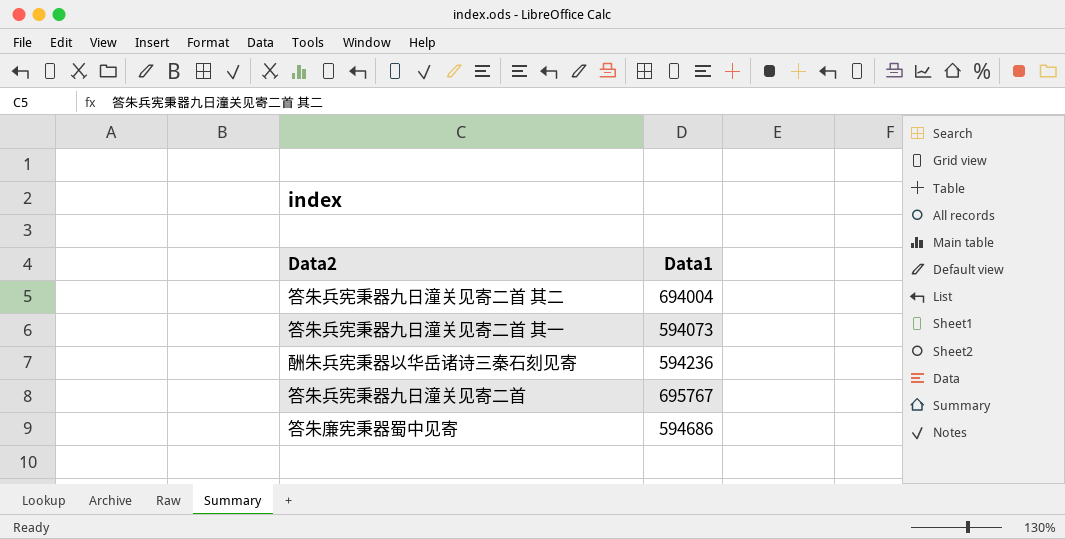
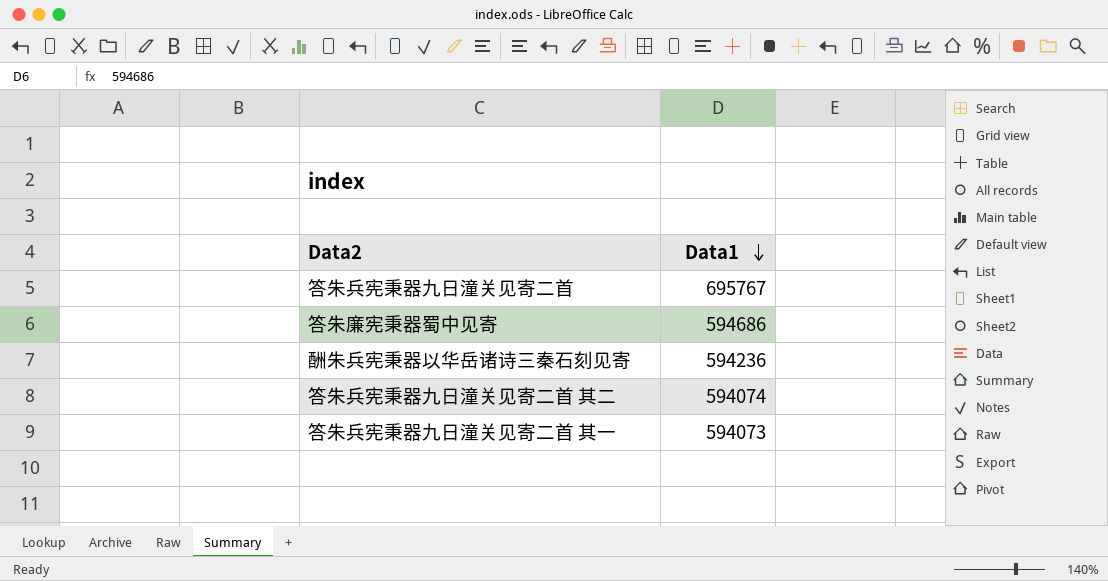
row order: none -> Data1 descending
答朱兵宪秉器九日潼关见寄二首 其二 | Data1: 694004 -> 594074

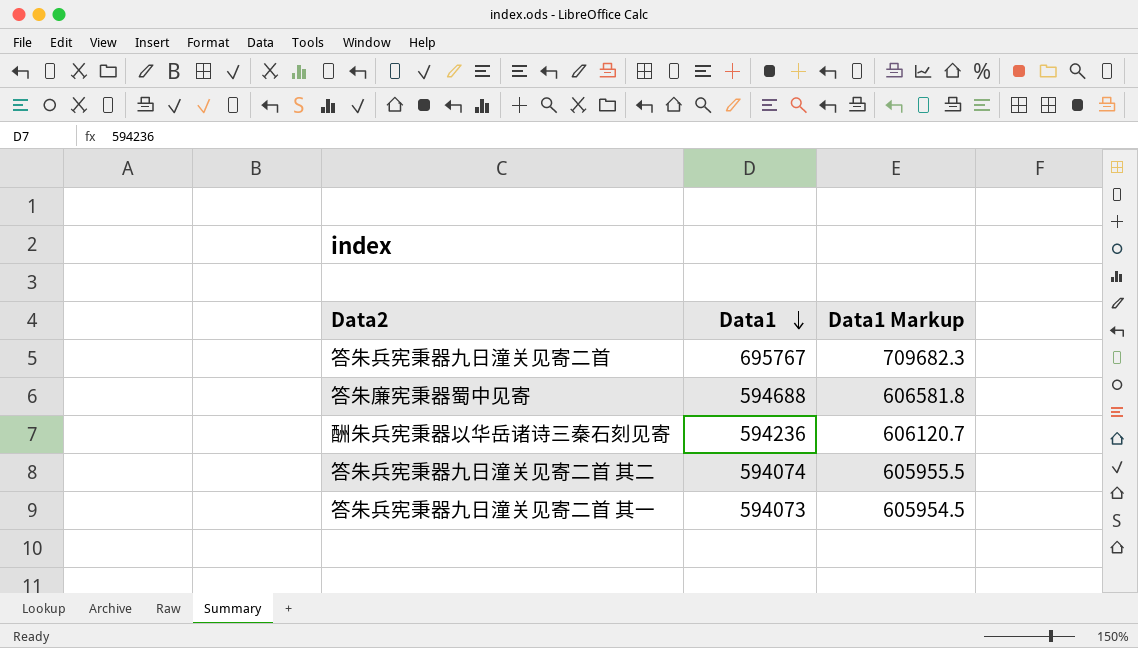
column Data1 Markup | formula: none -> [Data1] * 1.02
答朱廉宪秉器蜀中见寄 | Data1: 594686 -> 594688

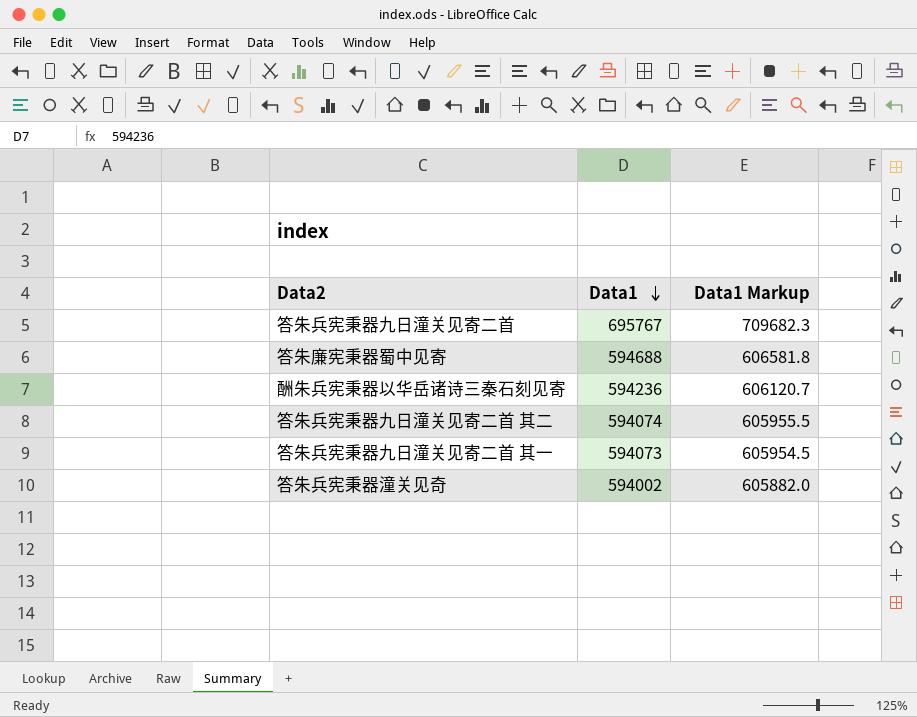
row 答朱兵宪秉器潼关见奇: none -> 594002 | 605882.0

